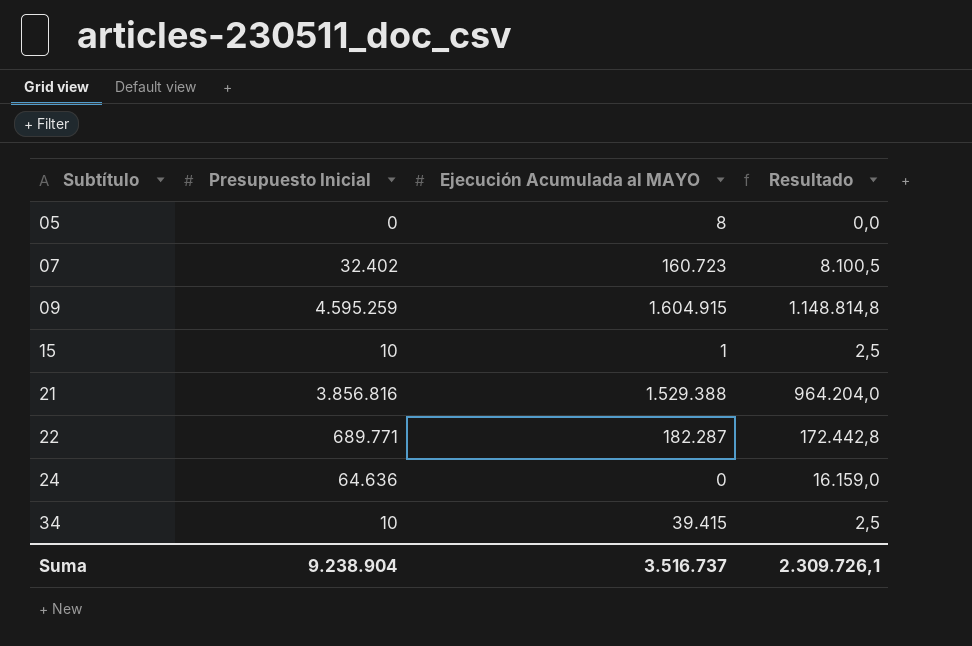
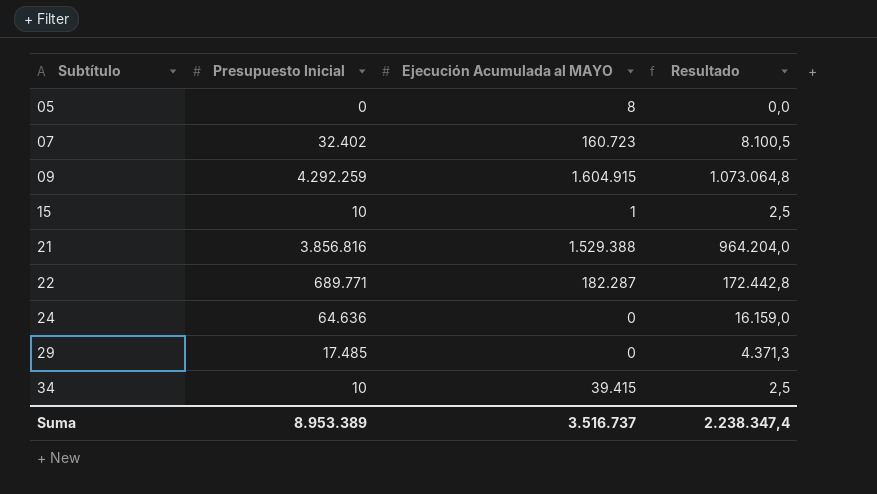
09 | Presupuesto Inicial: 4.595.259 -> 4.292.259
09 | Resultado: 1.148.814,8 -> 1.073.064,8
row 29: none -> 17.485 | 0 | 4.371,3
Suma | Presupuesto Inicial: 9.238.904 -> 8.953.389
Suma | Resultado: 2.309.726,1 -> 2.238.347,4

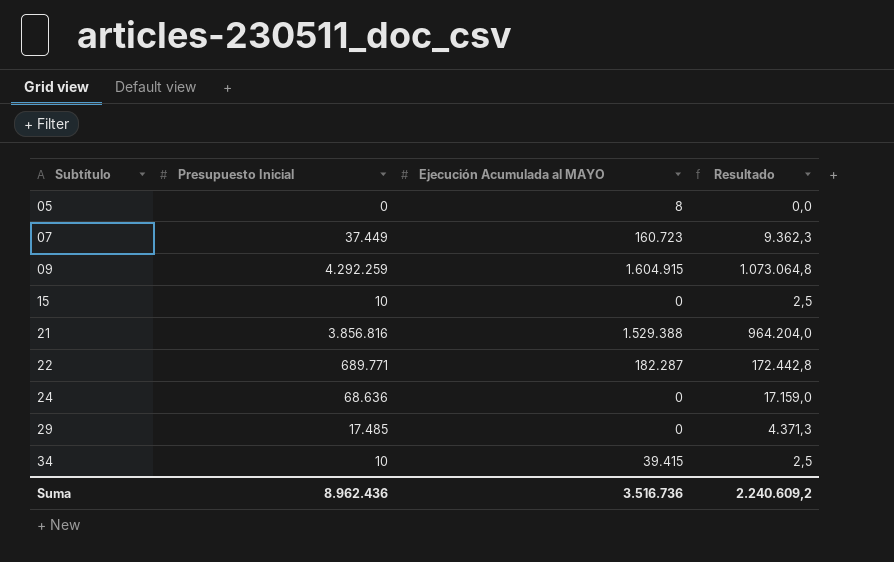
07 | Presupuesto Inicial: 32.402 -> 37.449
07 | Resultado: 8.100,5 -> 9.362,3
15 | Ejecución Acumulada al MAYO: 1 -> 0
24 | Presupuesto Inicial: 64.636 -> 68.636
24 | Resultado: 16.159,0 -> 17.159,0
Suma | Presupuesto Inicial: 8.953.389 -> 8.962.436
Suma | Ejecución Acumulada al MAYO: 3.516.737 -> 3.516.736
Suma | Resultado: 2.238.347,4 -> 2.240.609,2

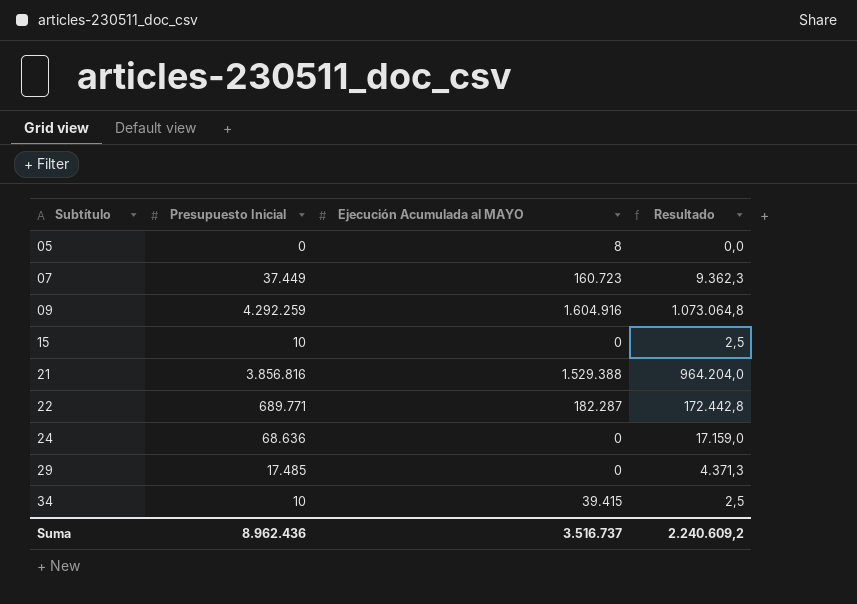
09 | Ejecución Acumulada al MAYO: 1.604.915 -> 1.604.916
Suma | Ejecución Acumulada al MAYO: 3.516.736 -> 3.516.737

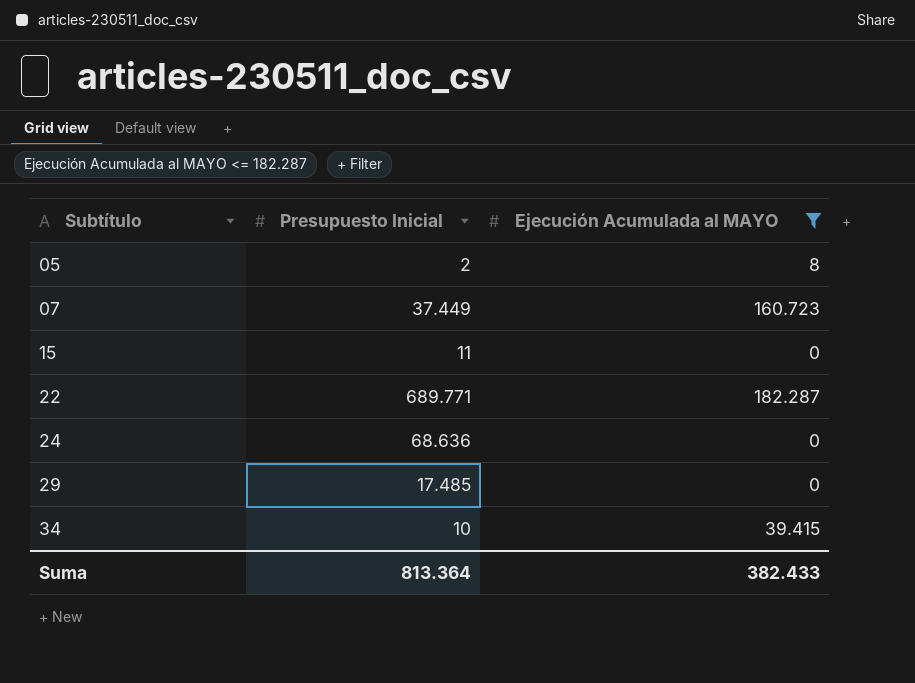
filter: none -> Ejecución Acumulada al MAYO <= 182.287
column Resultado | formula: [Presupuesto Inicial] * 0,25 -> none
05 | Presupuesto Inicial: 0 -> 2
15 | Presupuesto Inicial: 10 -> 11
Suma | Presupuesto Inicial: 8.962.436 -> 813.364
Suma | Ejecución Acumulada al MAYO: 3.516.737 -> 382.433

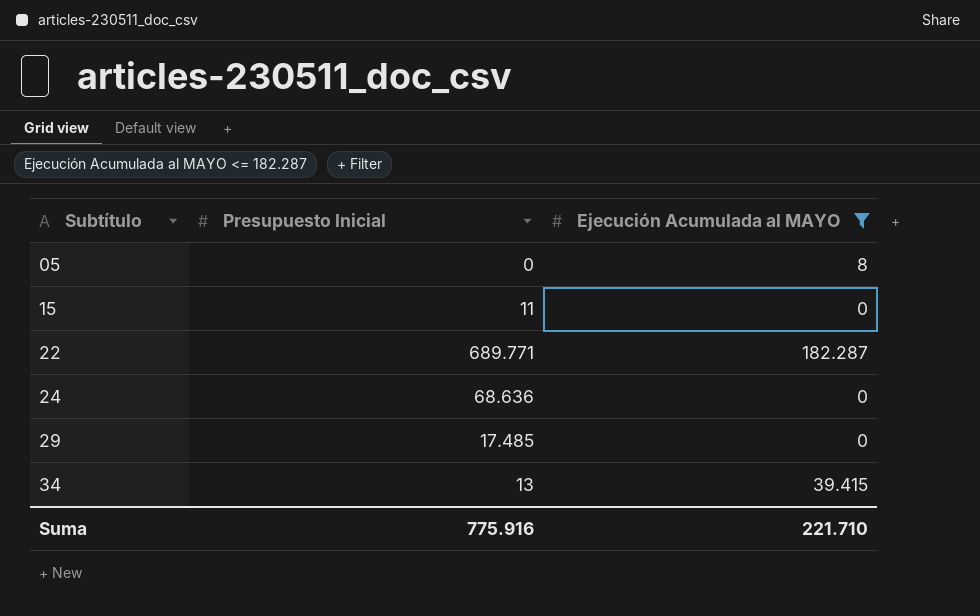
row 07: 37.449 | 160.723 -> none
05 | Presupuesto Inicial: 2 -> 0
34 | Presupuesto Inicial: 10 -> 13
Suma | Presupuesto Inicial: 813.364 -> 775.916
Suma | Ejecución Acumulada al MAYO: 382.433 -> 221.710

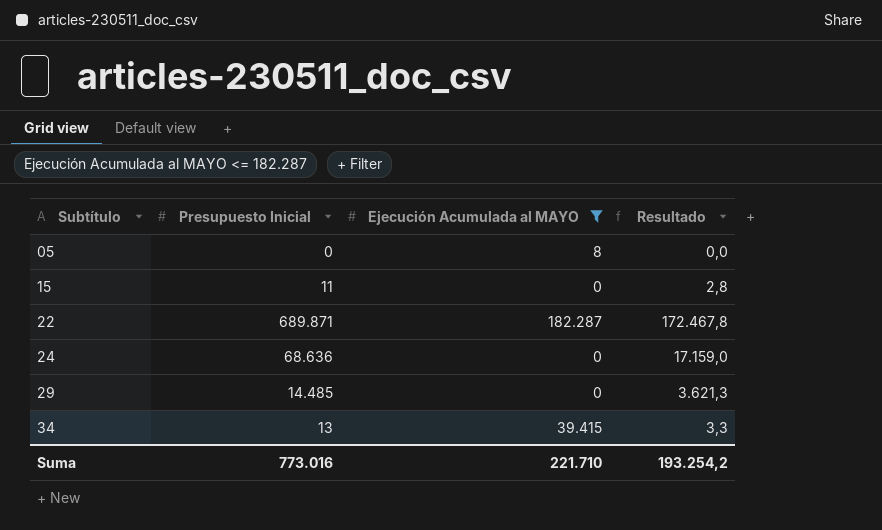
column Resultado | formula: none -> [Presupuesto Inicial] * 0,25
22 | Presupuesto Inicial: 689.771 -> 689.871
29 | Presupuesto Inicial: 17.485 -> 14.485
Suma | Presupuesto Inicial: 775.916 -> 773.016

